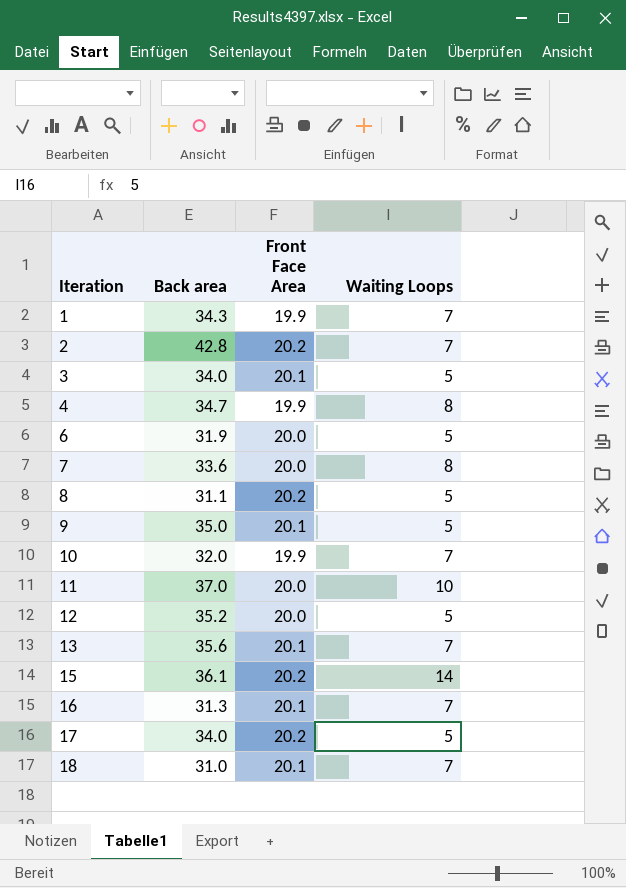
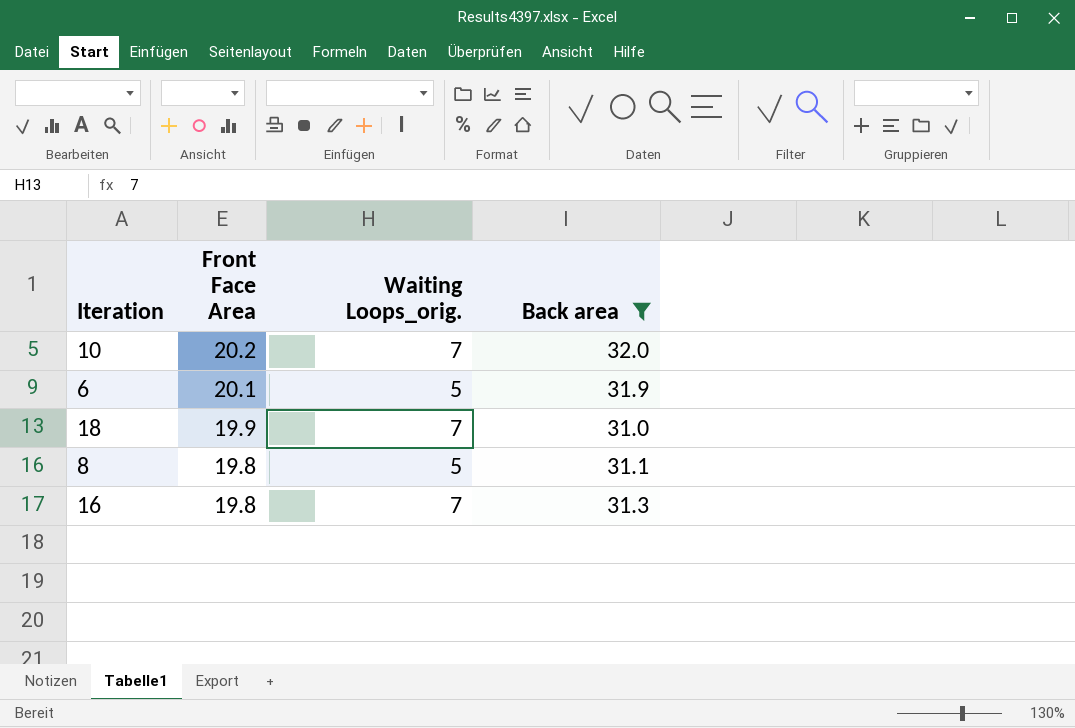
filter: none -> Back area <= 32.0
row order: Iteration ascending -> Front Face Area descending
column name: Waiting Loops -> Waiting Loops_orig.
column Back area | position: 2 -> 4
10 | Front Face Area: 19.9 -> 20.2
6 | Front Face Area: 20.0 -> 20.1
18 | Front Face Area: 20.1 -> 19.9
8 | Front Face Area: 20.2 -> 19.8
16 | Front Face Area: 20.1 -> 19.8

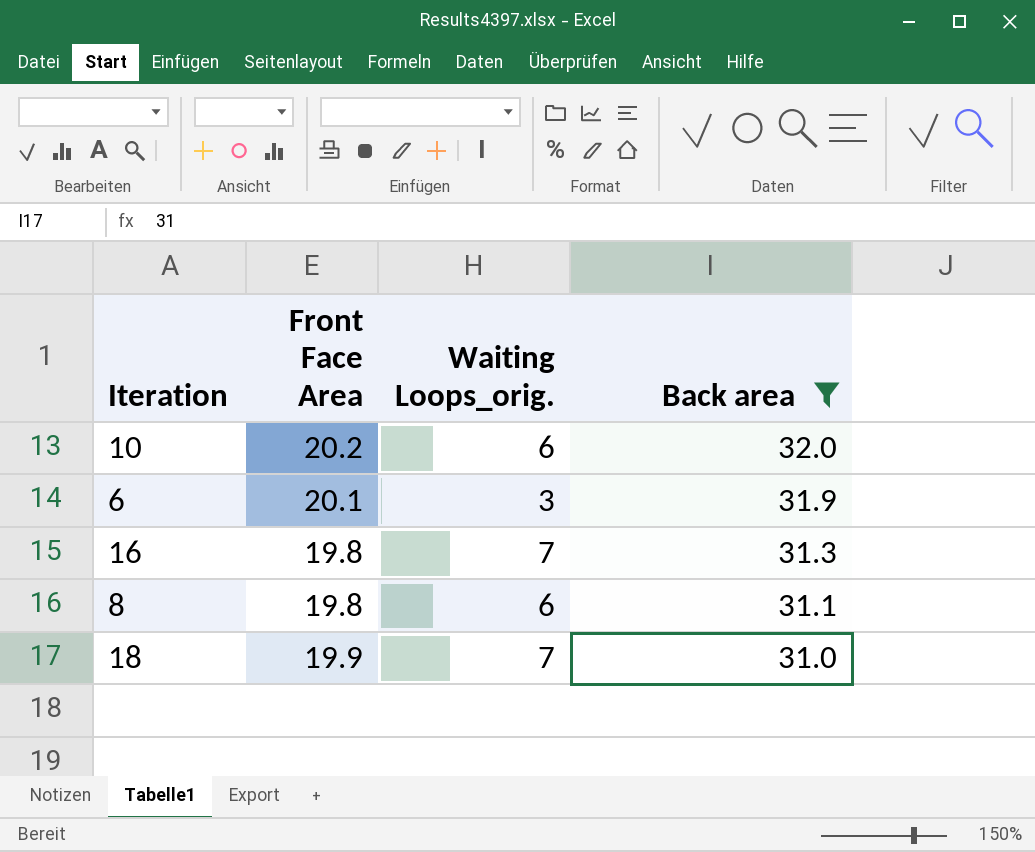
row order: Front Face Area descending -> Back area descending
10 | Waiting Loops_orig.: 7 -> 6
6 | Waiting Loops_orig.: 5 -> 3
8 | Waiting Loops_orig.: 5 -> 6

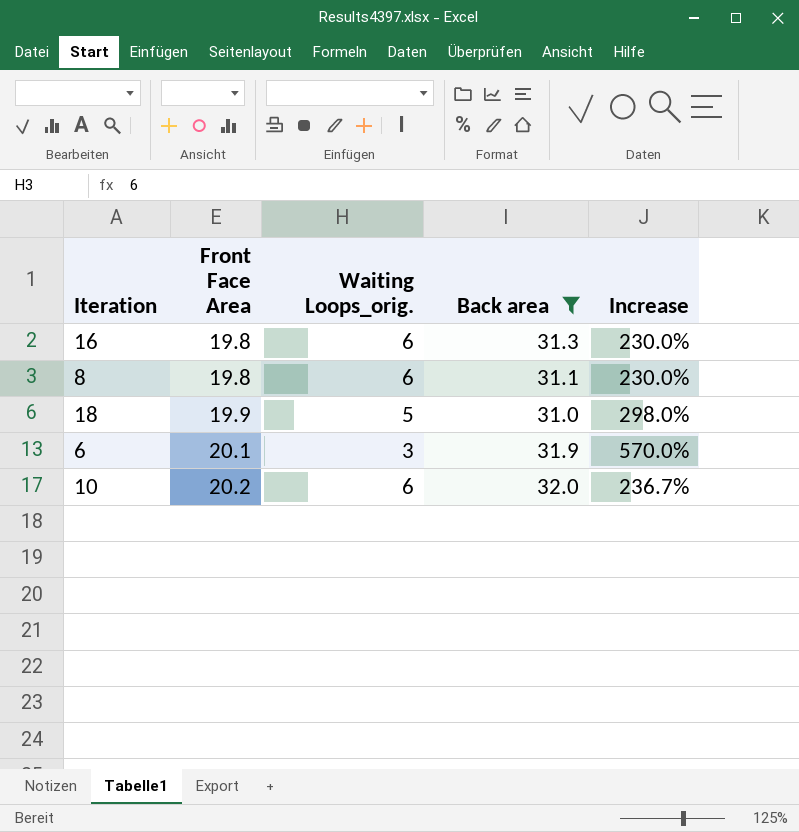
row order: Back area descending -> Front Face Area ascending
column Increase | formula: none -> ([Front Face Area] - [Waiting Loops_orig.]) / [Waiting Loops_orig.]
16 | Waiting Loops_orig.: 7 -> 6
18 | Waiting Loops_orig.: 7 -> 5

